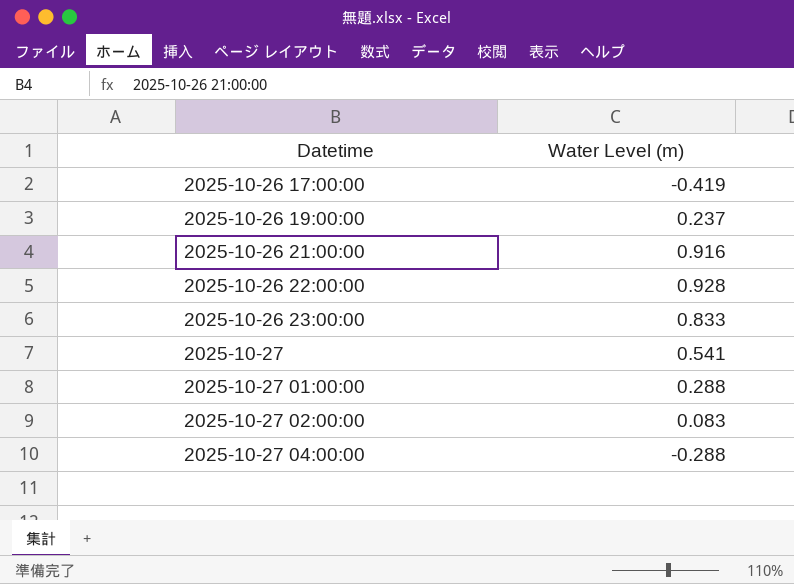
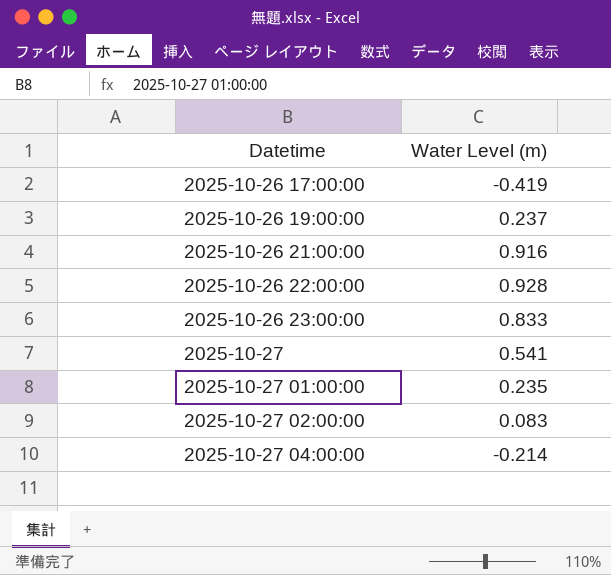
2025-10-27 01:00:00 | Water Level (m): 0.288 -> 0.235
2025-10-27 04:00:00 | Water Level (m): -0.288 -> -0.214

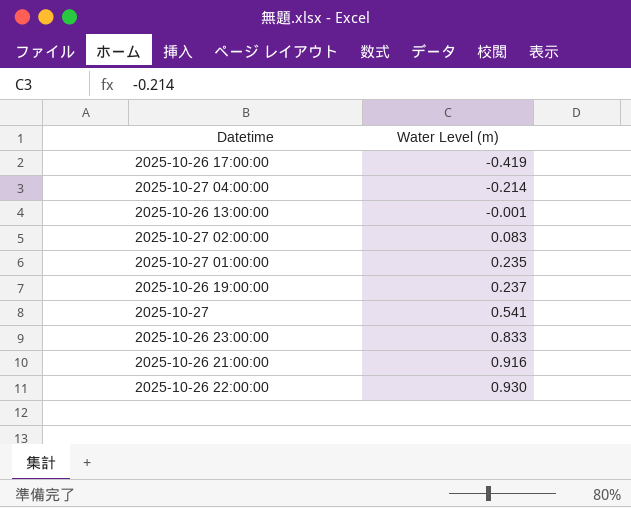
row order: Datetime ascending -> Water Level (m) ascending
row 2025-10-26 13:00:00: none -> -0.001
2025-10-26 22:00:00 | Water Level (m): 0.928 -> 0.930

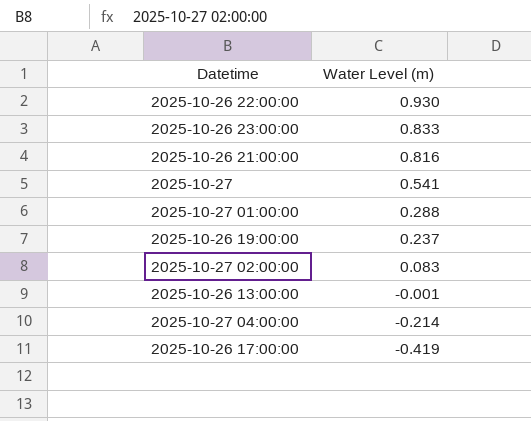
row order: Water Level (m) ascending -> Water Level (m) descending
2025-10-26 21:00:00 | Water Level (m): 0.916 -> 0.816
2025-10-27 01:00:00 | Water Level (m): 0.235 -> 0.288

